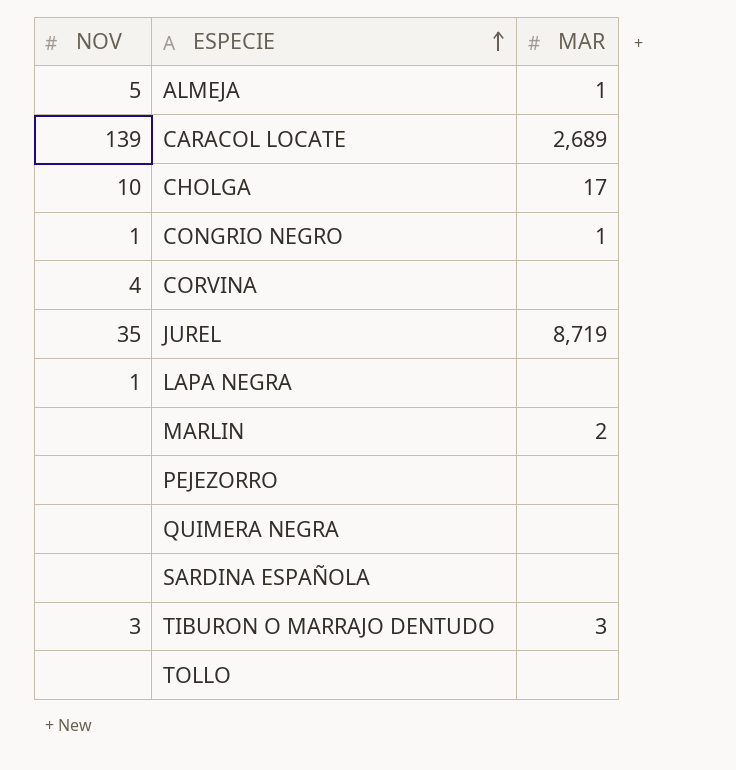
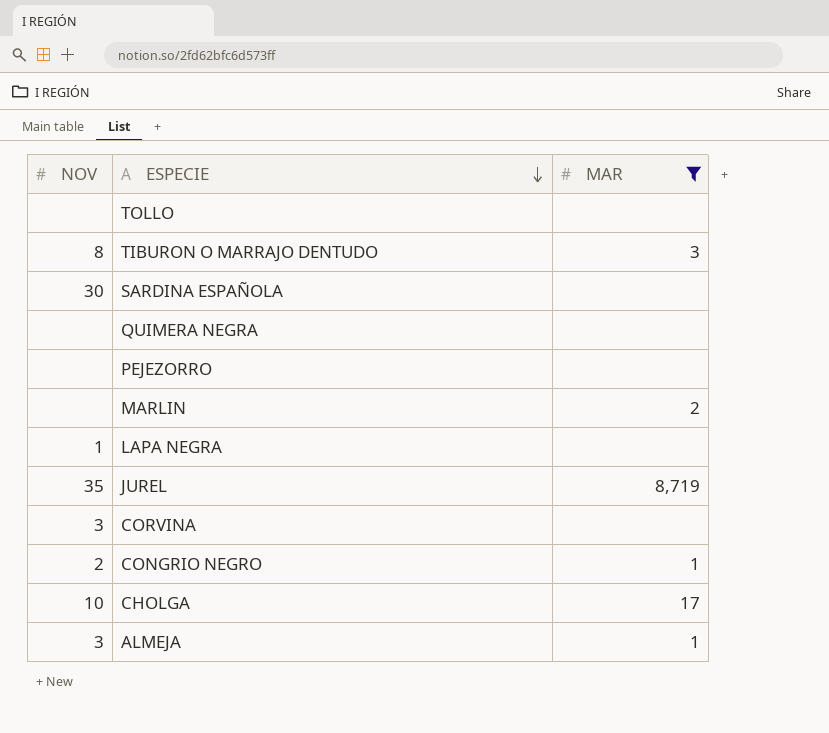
filter: none -> MAR != 2,689
row order: ESPECIE ascending -> ESPECIE descending
TIBURON O MARRAJO DENTUDO | NOV: 3 -> 8
SARDINA ESPAÑOLA | NOV: none -> 30
CORVINA | NOV: 4 -> 3
CONGRIO NEGRO | NOV: 1 -> 2
ALMEJA | NOV: 5 -> 3

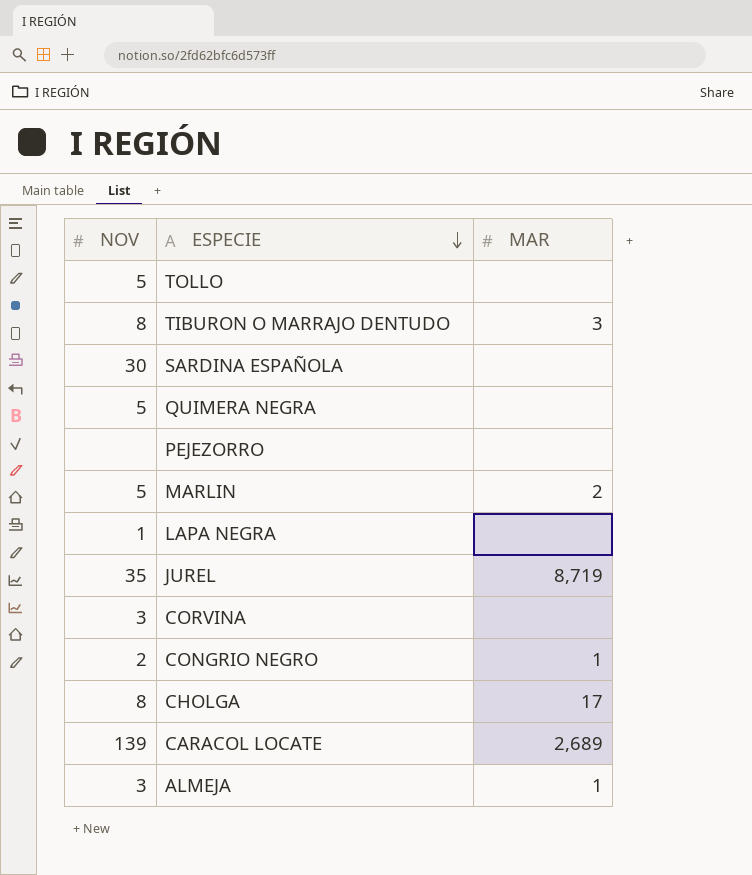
filter: MAR != 2,689 -> none
TOLLO | NOV: none -> 5
QUIMERA NEGRA | NOV: none -> 5
MARLIN | NOV: none -> 5
CHOLGA | NOV: 10 -> 8

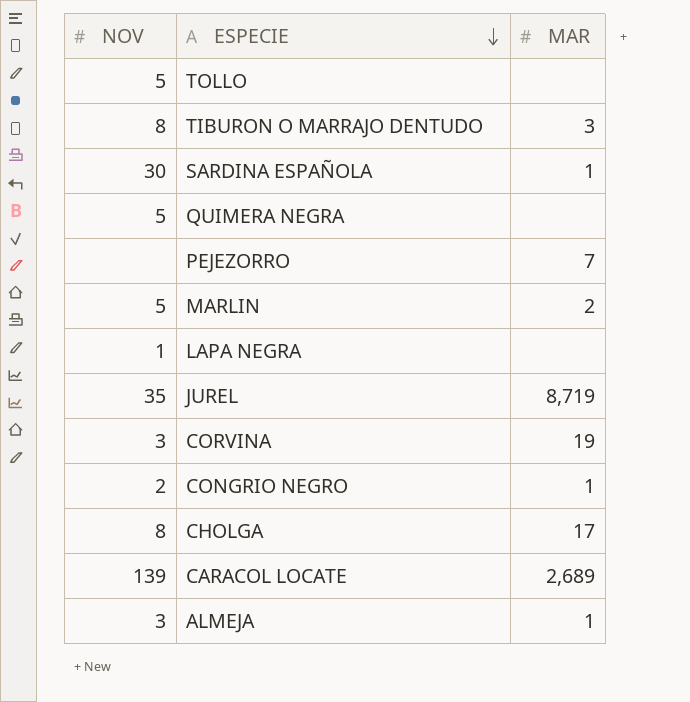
SARDINA ESPAÑOLA | MAR: none -> 1
PEJEZORRO | MAR: none -> 7
CORVINA | MAR: none -> 19

